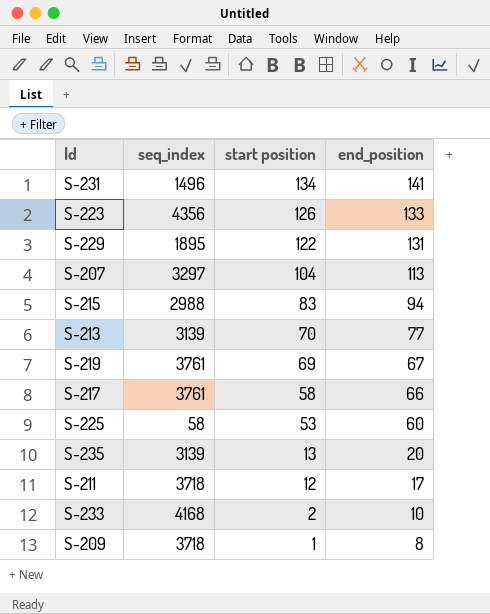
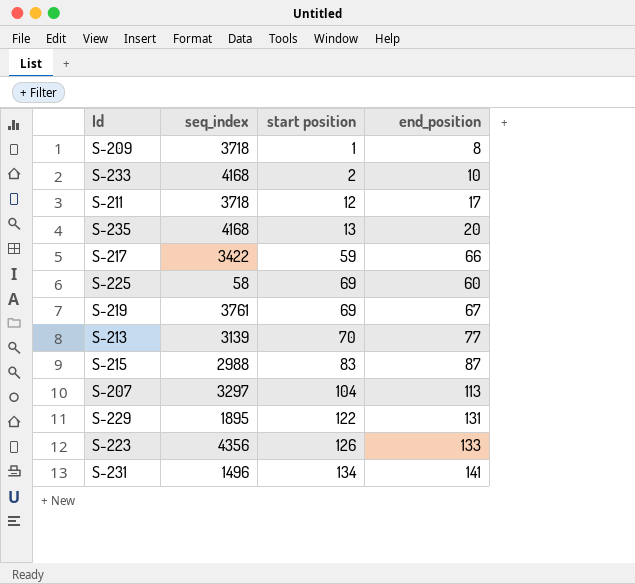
row order: start position descending -> start position ascending
S-235 | seq_index: 3139 -> 4168
S-217 | seq_index: 3761 -> 3422
S-217 | start position: 58 -> 59
S-225 | start position: 53 -> 69
S-215 | end_position: 94 -> 87

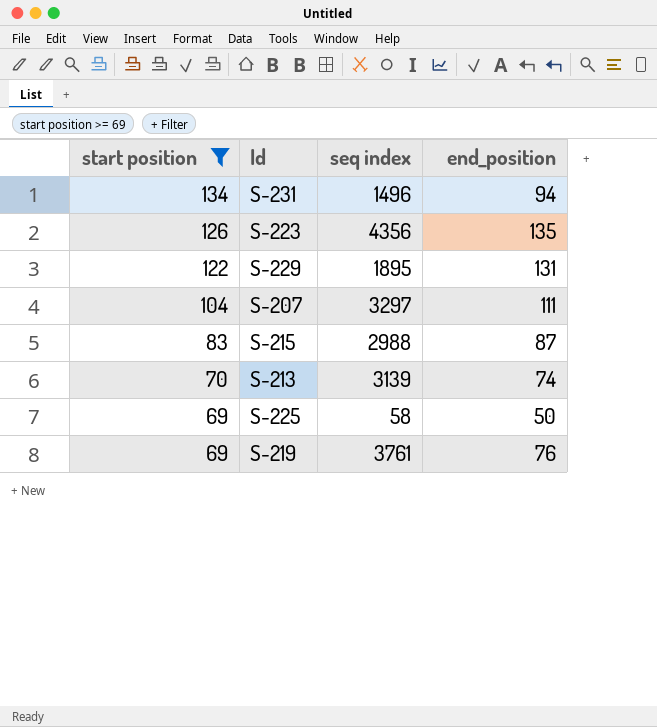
filter: none -> start position >= 69
row order: start position ascending -> start position descending
column start position | position: 3 -> 1
column name: seq_index -> seq index
S-231 | end_position: 141 -> 94
S-223 | end_position: 133 -> 135
S-207 | end_position: 113 -> 111
S-213 | end_position: 77 -> 74
S-225 | end_position: 60 -> 50
S-219 | end_position: 67 -> 76

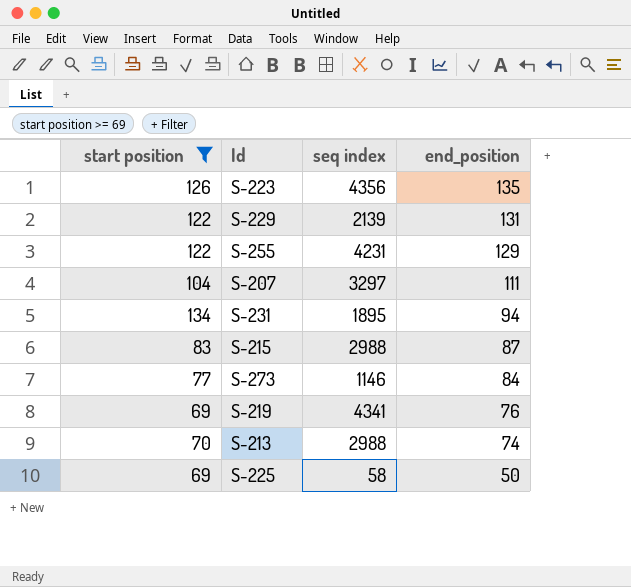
row order: start position descending -> end_position descending
S-229 | seq index: 1895 -> 2139
row S-255: none -> 122 | 4231 | 129
S-231 | seq index: 1496 -> 1895
row S-273: none -> 77 | 1146 | 84
S-219 | seq index: 3761 -> 4341
S-213 | seq index: 3139 -> 2988

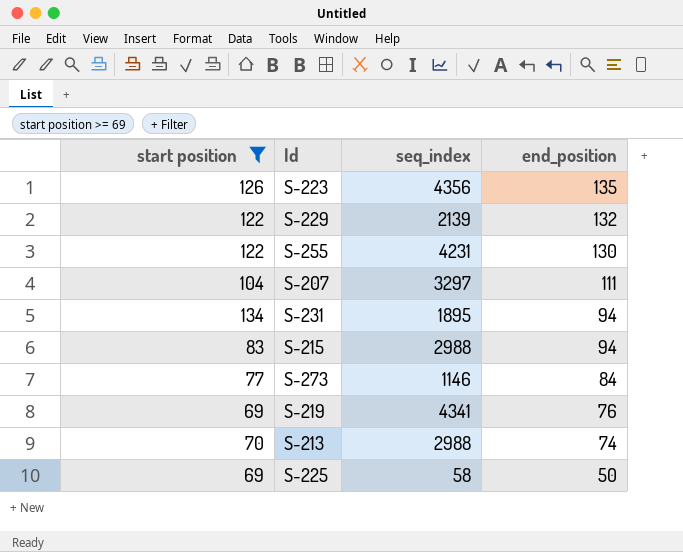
column name: seq index -> seq_index
S-229 | end_position: 131 -> 132
S-255 | end_position: 129 -> 130
S-215 | end_position: 87 -> 94

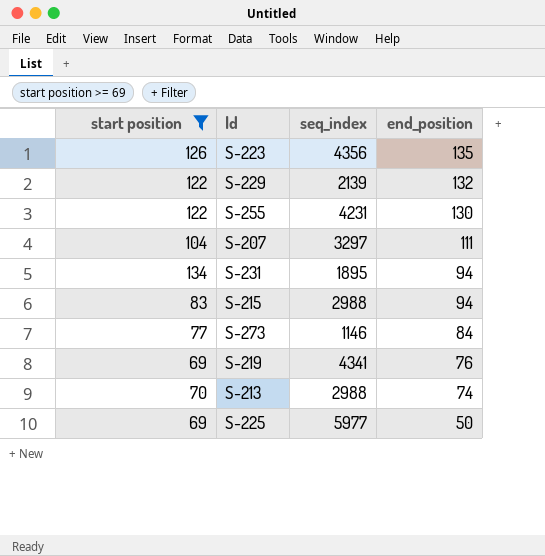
S-225 | seq_index: 58 -> 5977

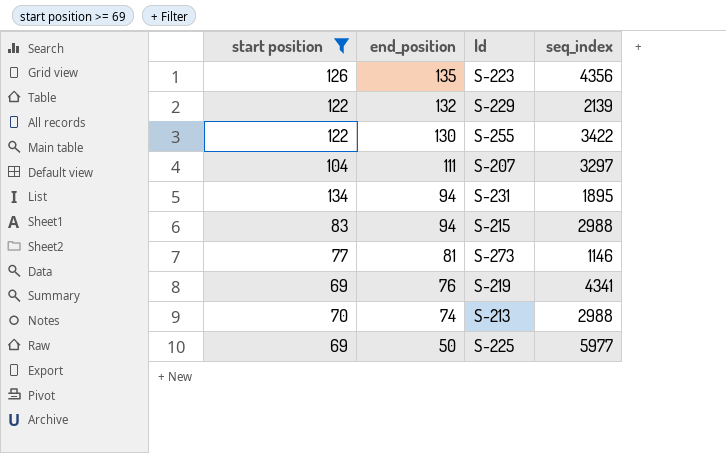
column end_position | position: 4 -> 2
S-255 | seq_index: 4231 -> 3422
S-273 | end_position: 84 -> 81

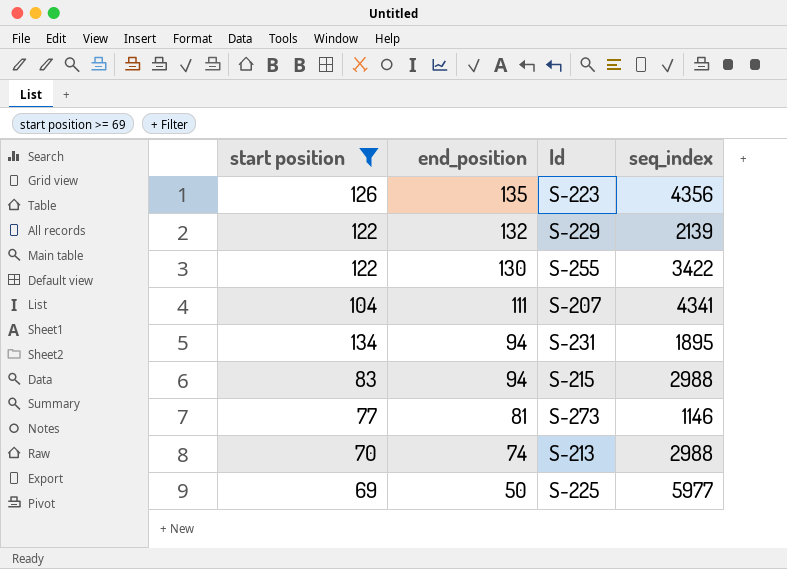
row S-219: 69 | 76 | 4341 -> none
S-207 | seq_index: 3297 -> 4341

